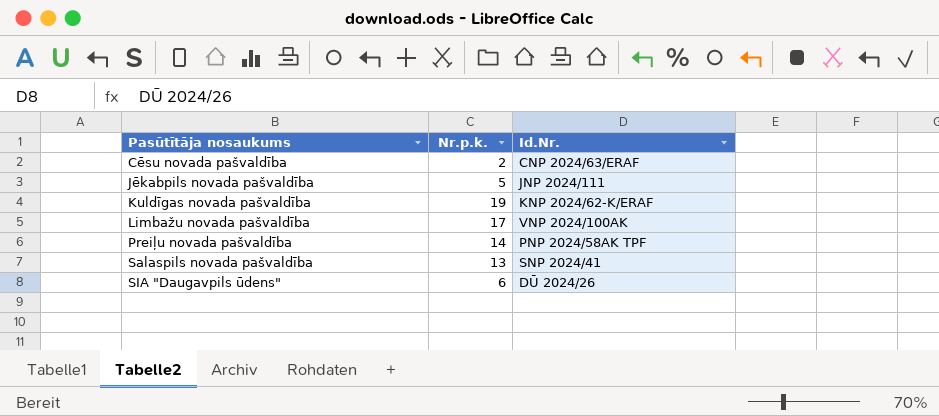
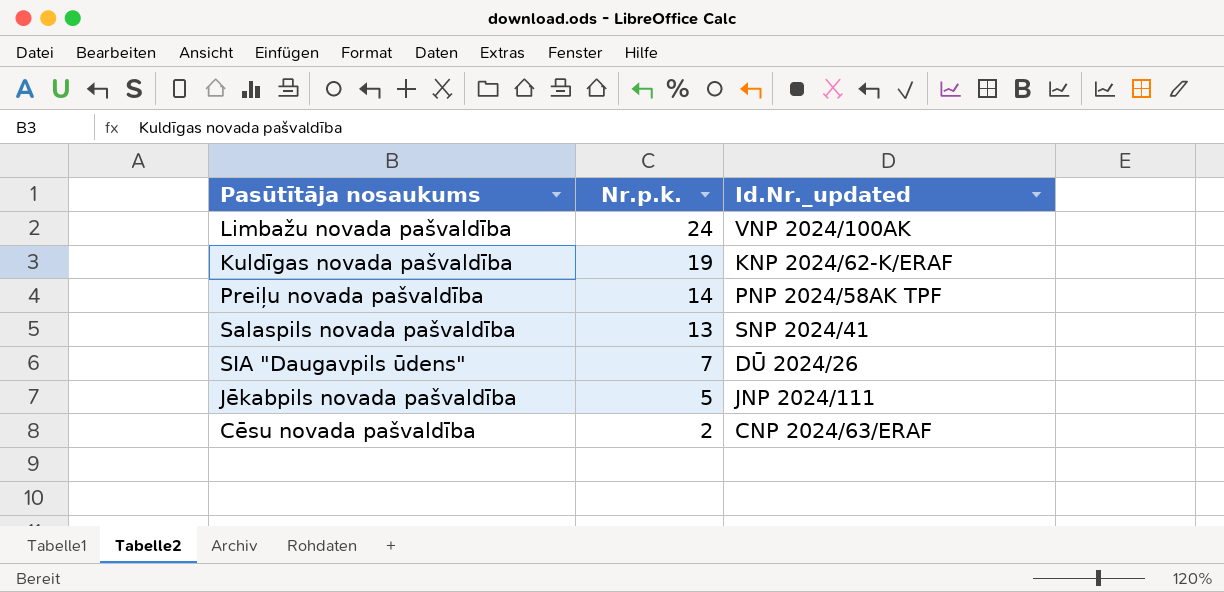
row order: Pasūtītāja nosaukums ascending -> Nr.p.k. descending
column name: Id.Nr. -> Id.Nr._updated
Limbažu novada pašvaldība | Nr.p.k.: 17 -> 24
SIA "Daugavpils ūdens" | Nr.p.k.: 6 -> 7

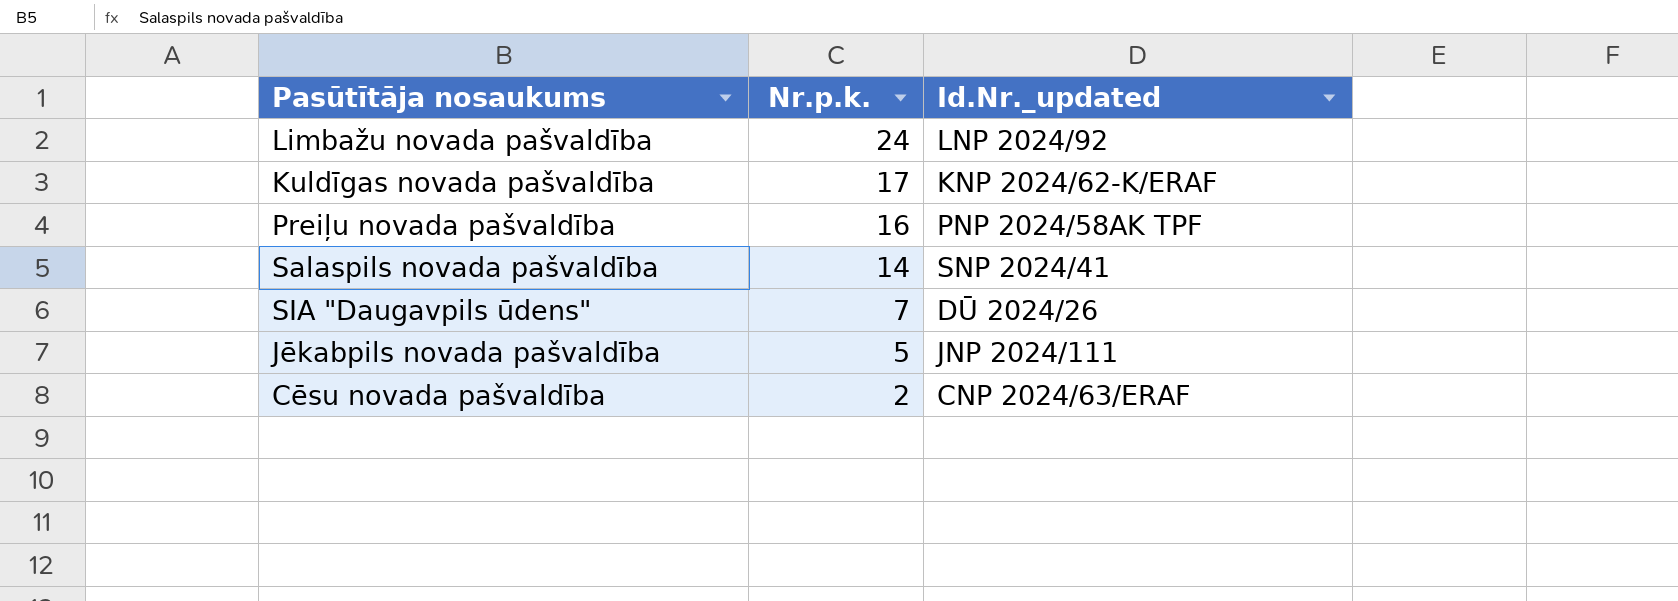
Limbažu novada pašvaldība | Id.Nr._updated: VNP 2024/100AK -> LNP 2024/92
Kuldīgas novada pašvaldība | Nr.p.k.: 19 -> 17
Preiļu novada pašvaldība | Nr.p.k.: 14 -> 16
Salaspils novada pašvaldība | Nr.p.k.: 13 -> 14

